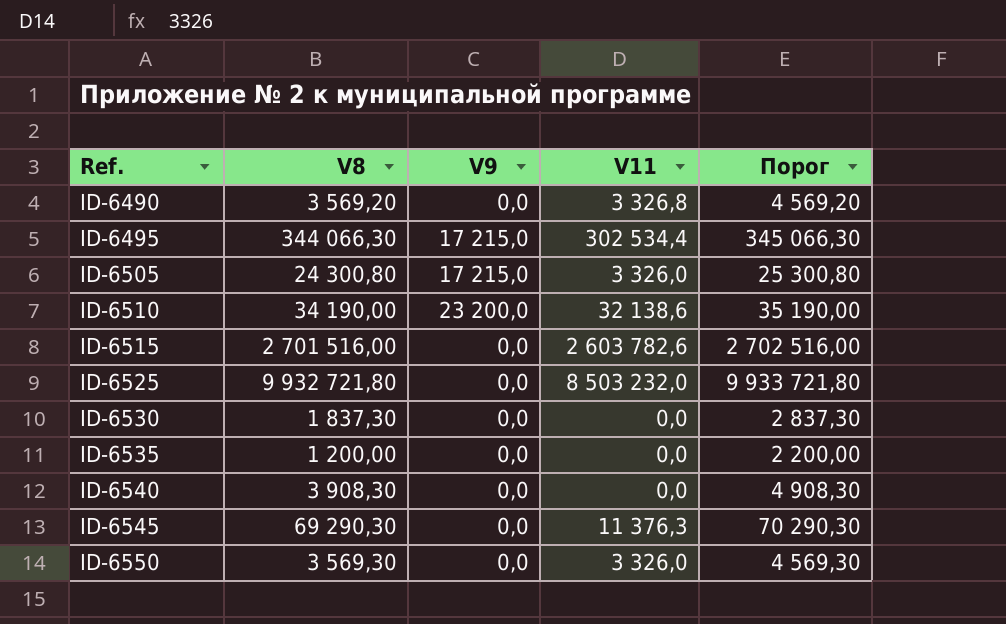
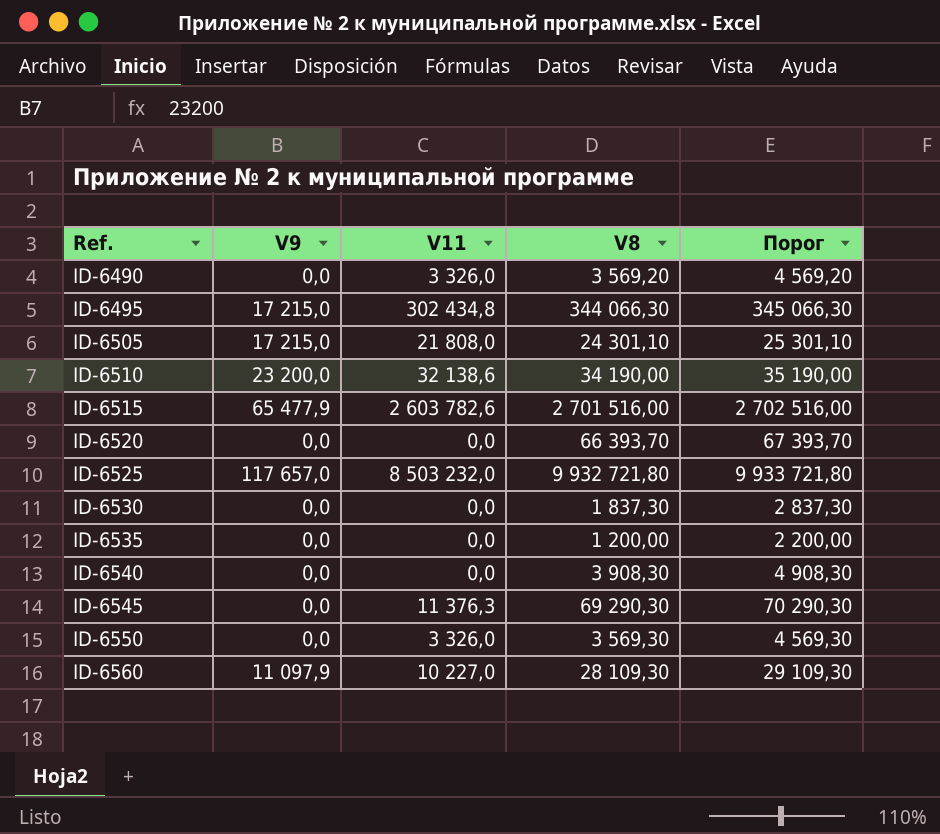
column V8 | position: 2 -> 4
ID-6490 | V11: 3 326,8 -> 3 326,0
ID-6495 | V11: 302 534,4 -> 302 434,8
ID-6505 | V11: 3 326,0 -> 21 808,0
ID-6505 | V8: 24 300,80 -> 24 301,10
ID-6505 | Порог: 25 300,80 -> 25 301,10
ID-6515 | V9: 0,0 -> 65 477,9
row ID-6520: none -> 0,0 | 0,0 | 66 393,70 | 67 393,70
ID-6525 | V9: 0,0 -> 117 657,0
row ID-6560: none -> 11 097,9 | 10 227,0 | 28 109,30 | 29 109,30

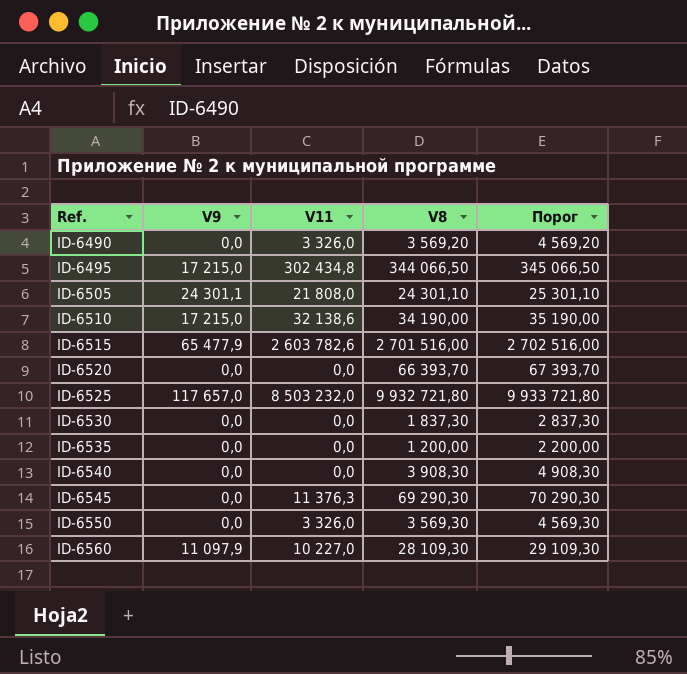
ID-6495 | V8: 344 066,30 -> 344 066,50
ID-6495 | Порог: 345 066,30 -> 345 066,50
ID-6505 | V9: 17 215,0 -> 24 301,1
ID-6510 | V9: 23 200,0 -> 17 215,0

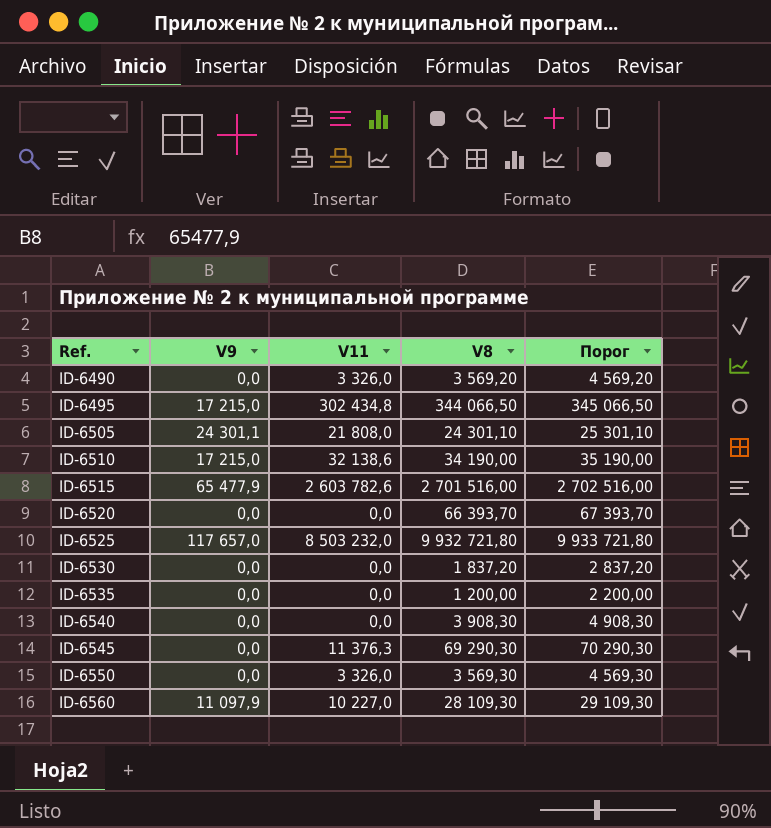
ID-6530 | V8: 1 837,30 -> 1 837,20
ID-6530 | Порог: 2 837,30 -> 2 837,20

